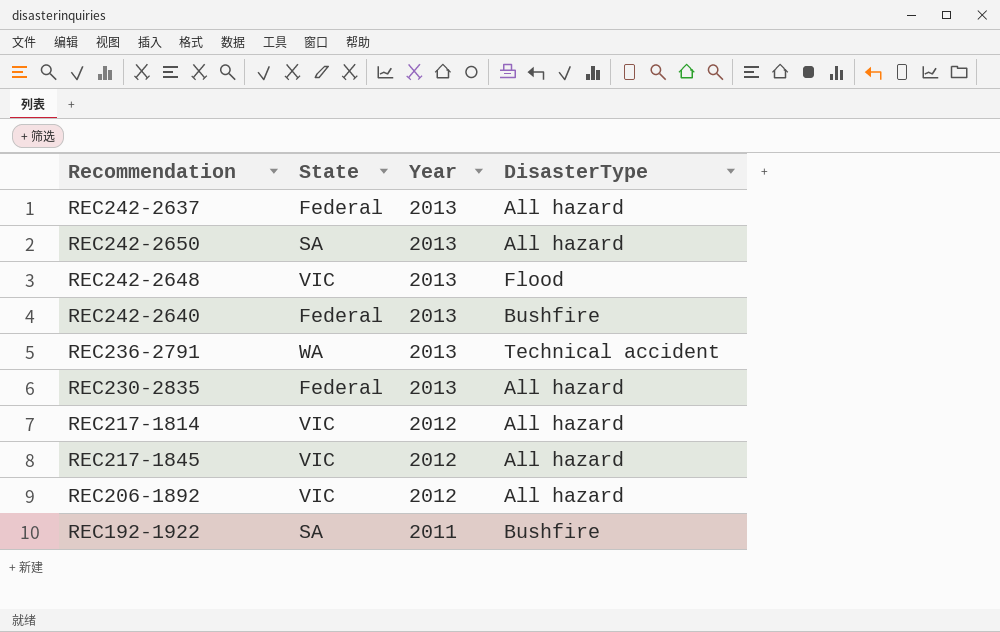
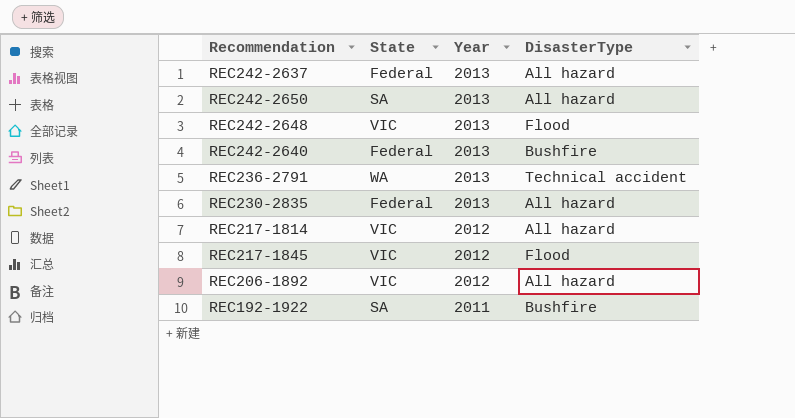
REC217-1845 | DisasterType: All hazard -> Flood

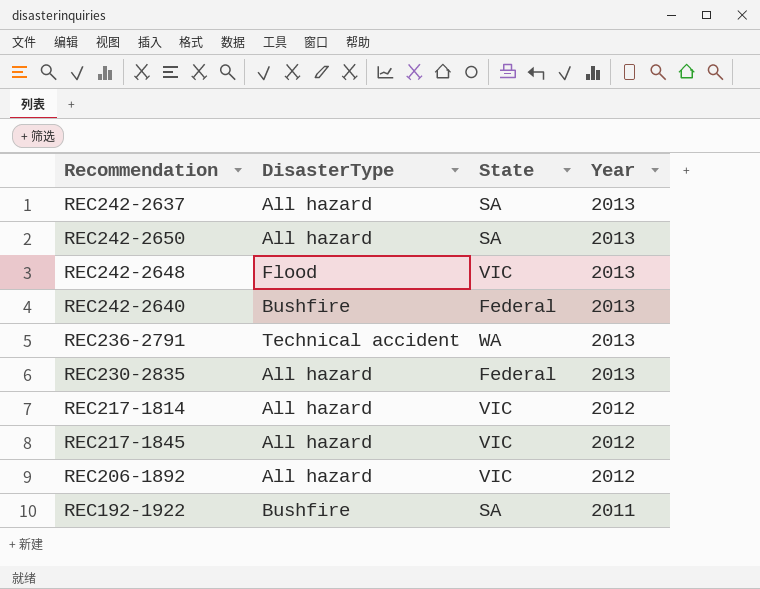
column DisasterType | position: 4 -> 2
REC242-2637 | State: Federal -> SA
REC217-1845 | DisasterType: Flood -> All hazard

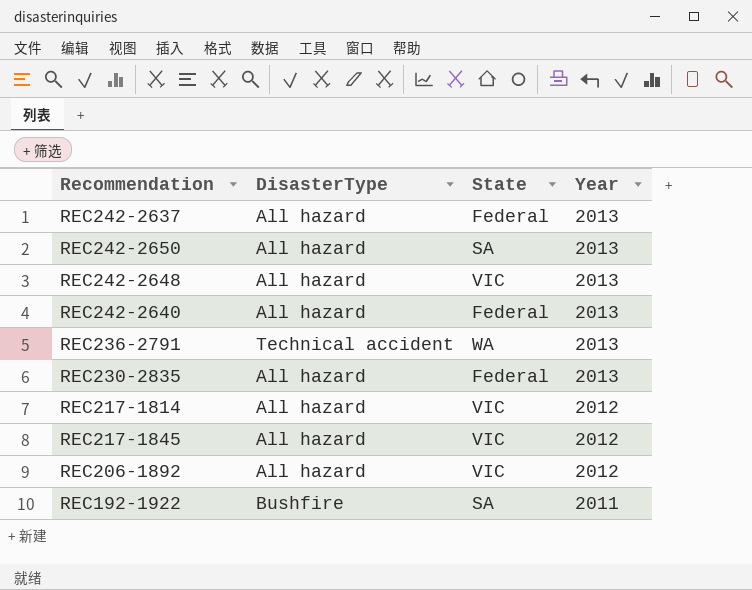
REC242-2637 | State: SA -> Federal
REC242-2648 | DisasterType: Flood -> All hazard
REC242-2640 | DisasterType: Bushfire -> All hazard

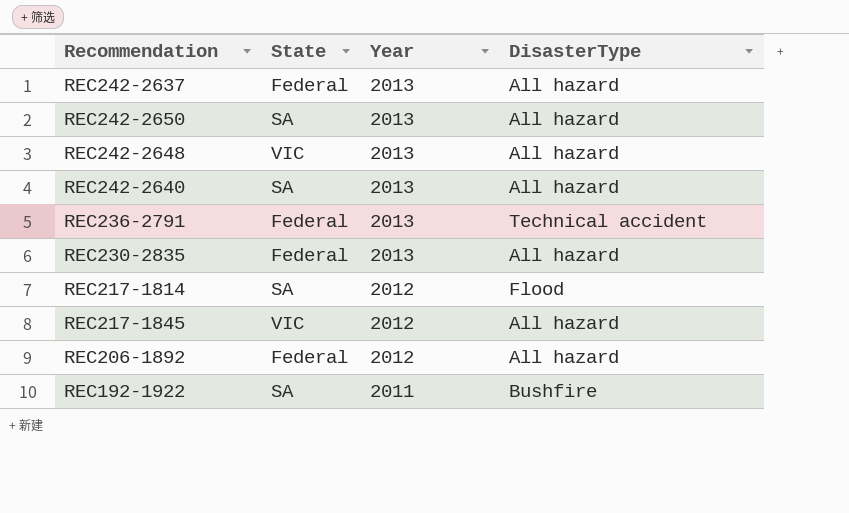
column DisasterType | position: 2 -> 4
REC242-2640 | State: Federal -> SA
REC236-2791 | State: WA -> Federal
REC217-1814 | State: VIC -> SA
REC217-1814 | DisasterType: All hazard -> Flood
REC206-1892 | State: VIC -> Federal

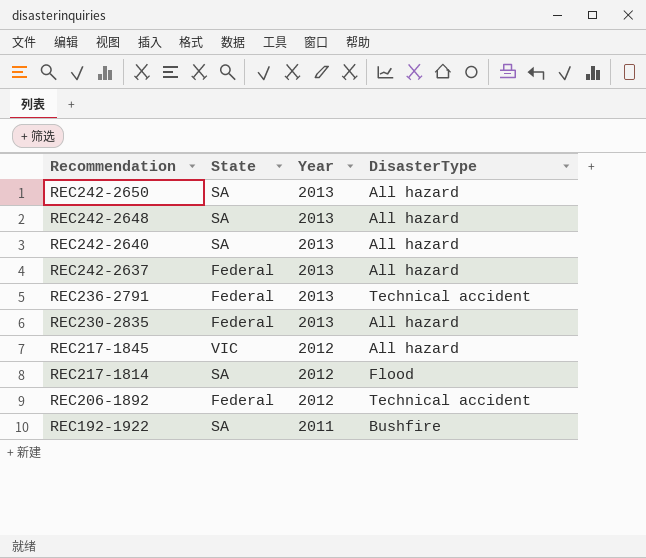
row order: Year descending -> Recommendation descending
REC242-2648 | State: VIC -> SA
REC206-1892 | DisasterType: All hazard -> Technical accident

